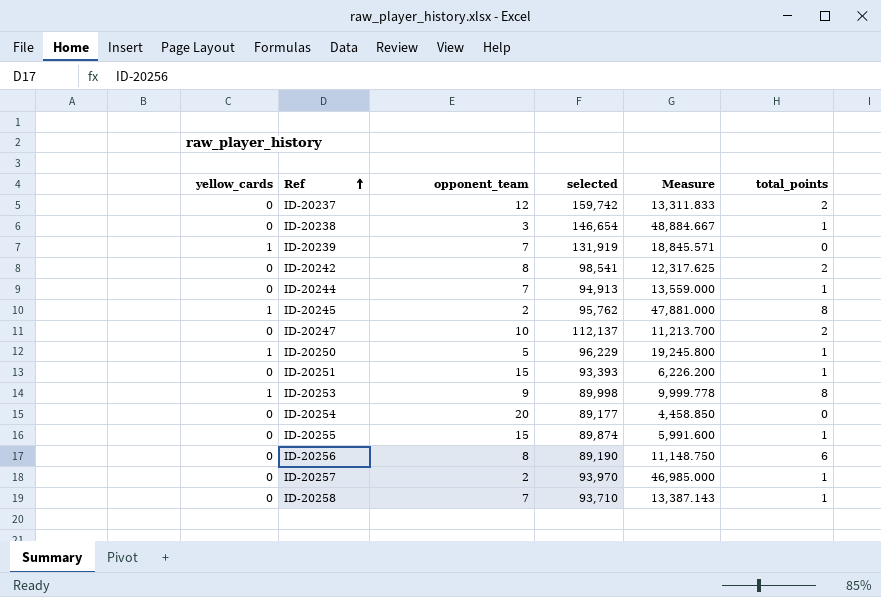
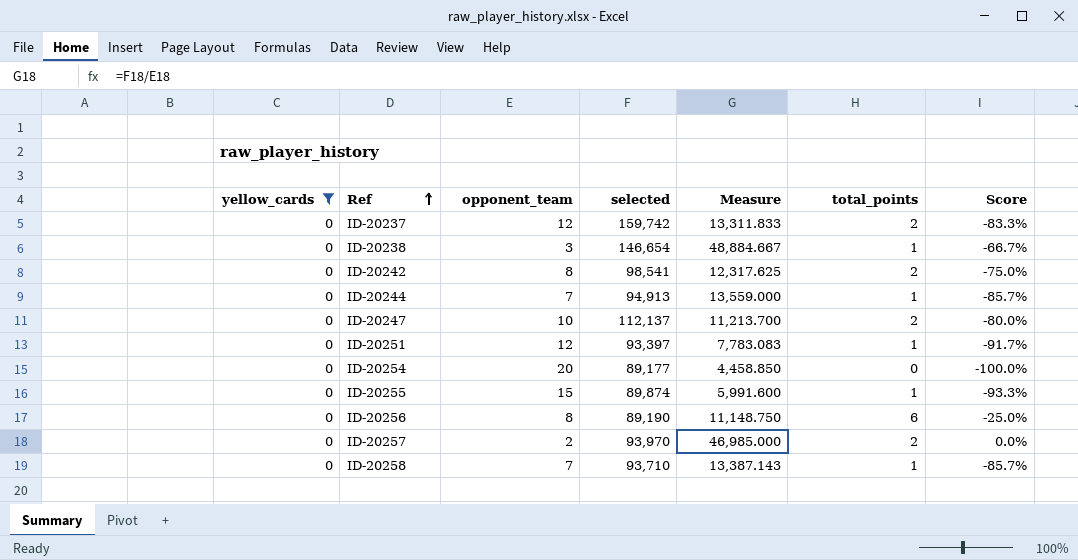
filter: none -> yellow_cards = 0
column Score | formula: none -> ([total_points] - [opponent_team]) / [opponent_team]
ID-20251 | opponent_team: 15 -> 12
ID-20251 | selected: 93,393 -> 93,397
ID-20251 | Measure: 6,226.200 -> 7,783.083
ID-20257 | total_points: 1 -> 2

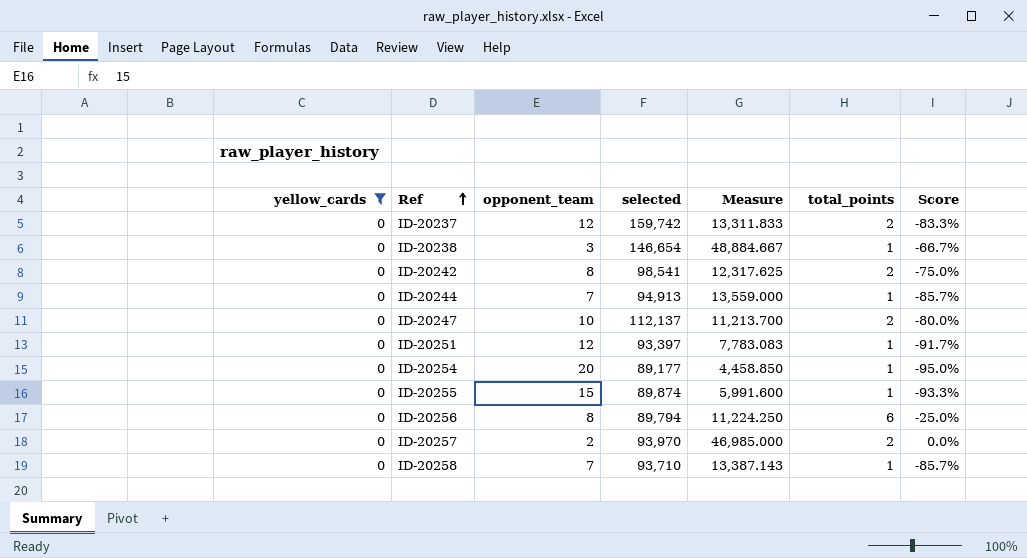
ID-20254 | total_points: 0 -> 1
ID-20254 | Score: -100.0% -> -95.0%
ID-20256 | selected: 89,190 -> 89,794
ID-20256 | Measure: 11,148.750 -> 11,224.250

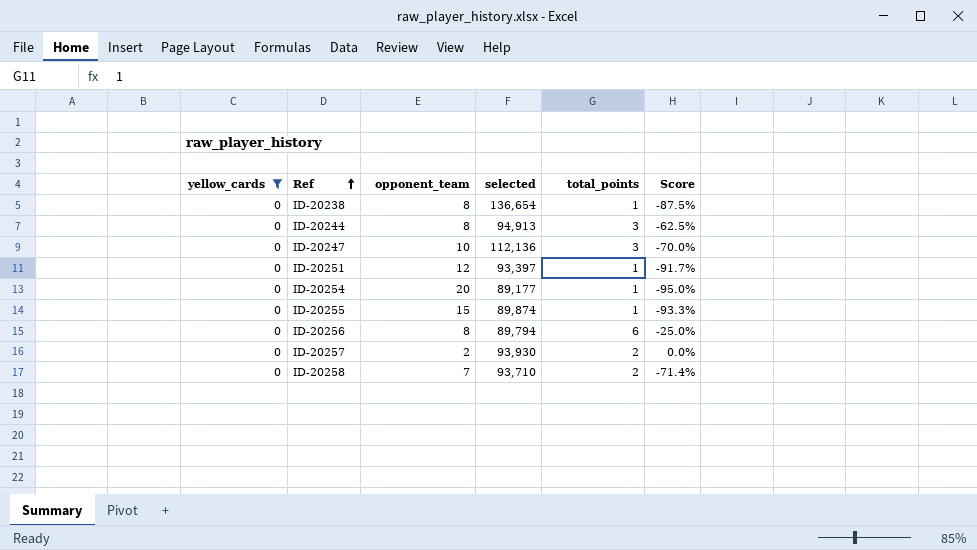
column Measure | formula: [selected] / [opponent_team] -> none
row ID-20237: 0 | 12 | 159,742 | 13,311.833 | 2 | -83.3% -> none
row ID-20242: 0 | 8 | 98,541 | 12,317.625 | 2 | -75.0% -> none
ID-20238 | opponent_team: 3 -> 8
ID-20238 | selected: 146,654 -> 136,654
ID-20238 | Score: -66.7% -> -87.5%
ID-20244 | opponent_team: 7 -> 8
ID-20244 | total_points: 1 -> 3
ID-20244 | Score: -85.7% -> -62.5%
ID-20247 | selected: 112,137 -> 112,136
ID-20247 | total_points: 2 -> 3
ID-20247 | Score: -80.0% -> -70.0%
ID-20257 | selected: 93,970 -> 93,930
ID-20258 | total_points: 1 -> 2
ID-20258 | Score: -85.7% -> -71.4%

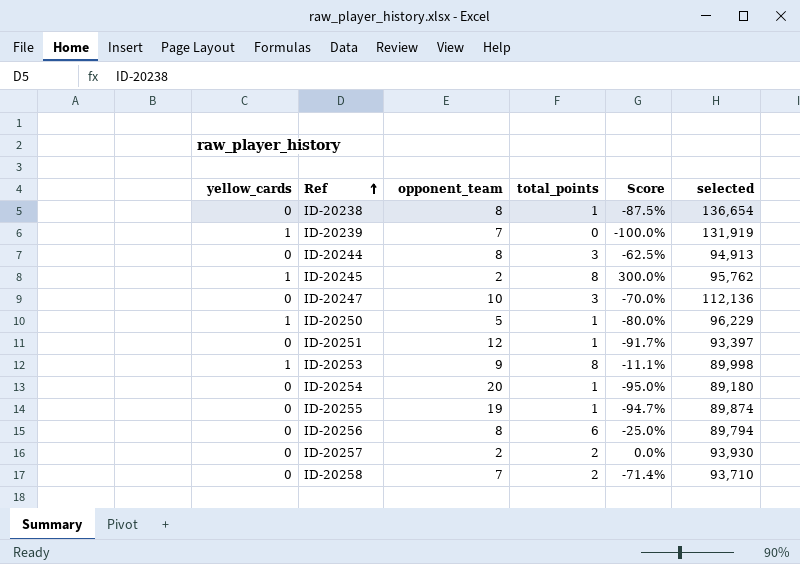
filter: yellow_cards = 0 -> none
column selected | position: 4 -> 6
ID-20254 | selected: 89,177 -> 89,180
ID-20255 | opponent_team: 15 -> 19
ID-20255 | Score: -93.3% -> -94.7%

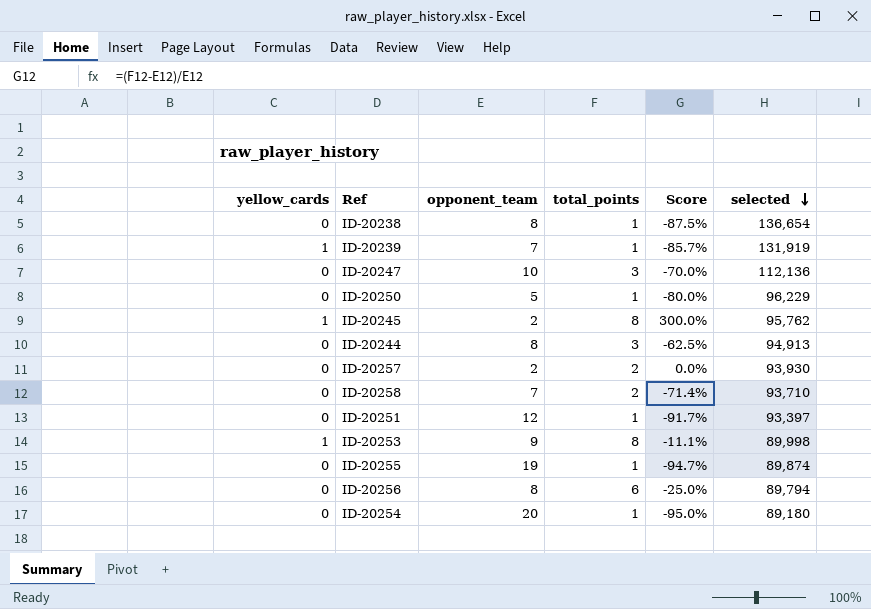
row order: Ref ascending -> selected descending
ID-20239 | total_points: 0 -> 1
ID-20239 | Score: -100.0% -> -85.7%
ID-20250 | yellow_cards: 1 -> 0

